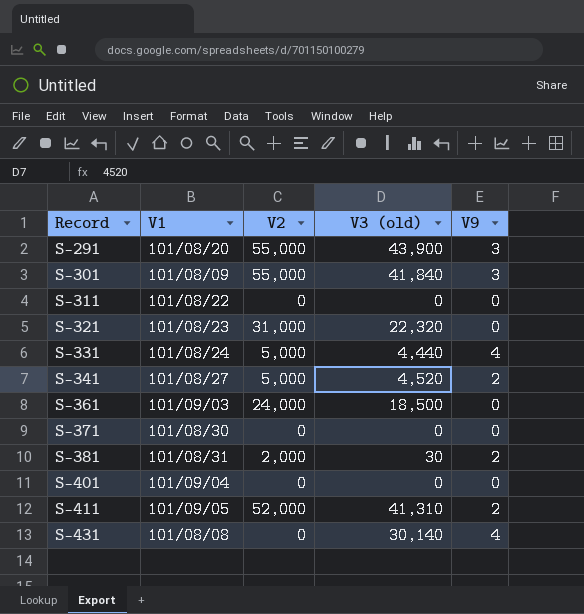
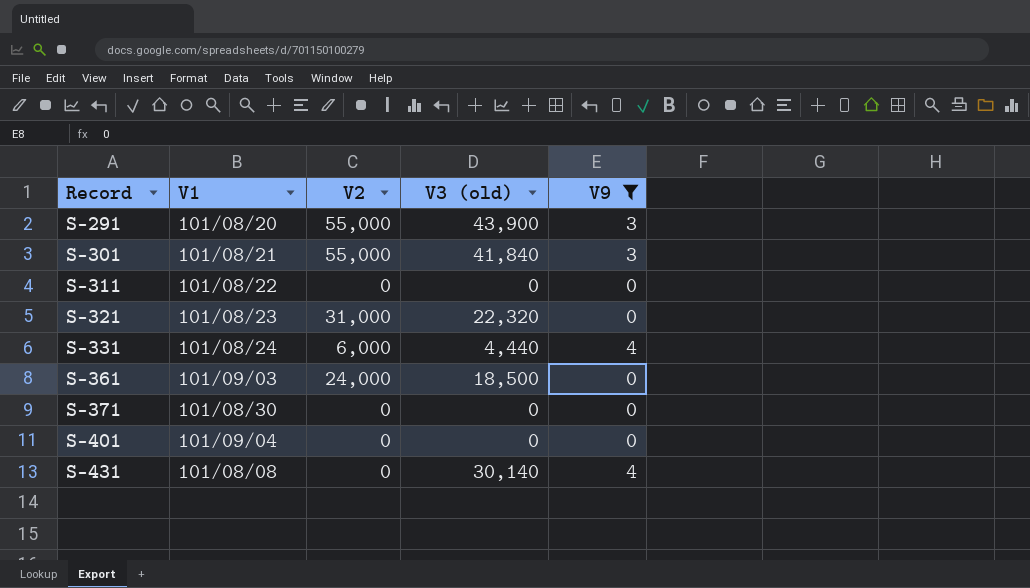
filter: none -> V9 != 2
S-301 | V1: 101/08/09 -> 101/08/21
S-331 | V2: 5,000 -> 6,000

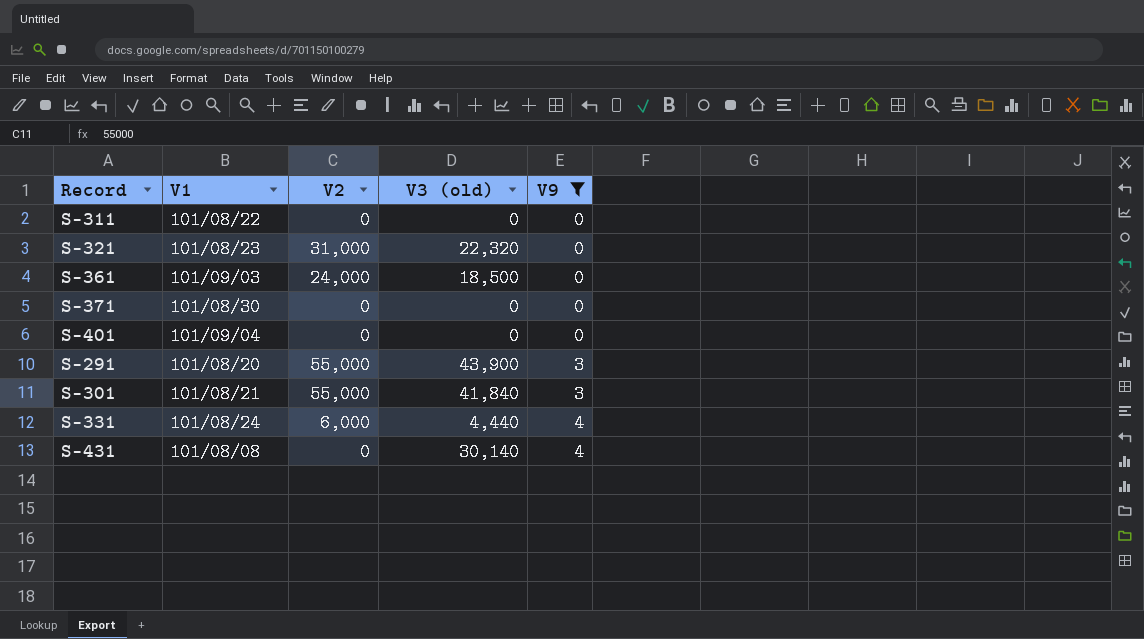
row order: Record ascending -> V9 ascending

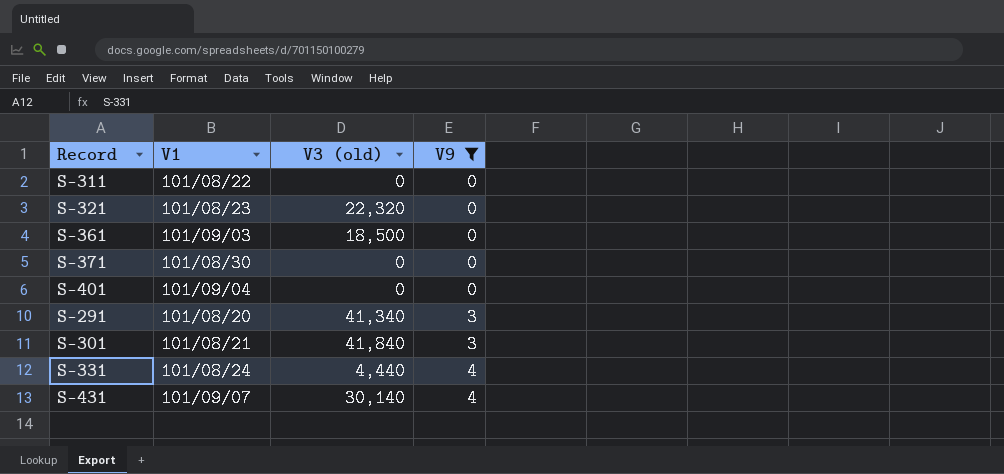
column V2 | position: 3 -> none
S-291 | V3 (old): 43,900 -> 41,340
S-431 | V1: 101/08/08 -> 101/09/07

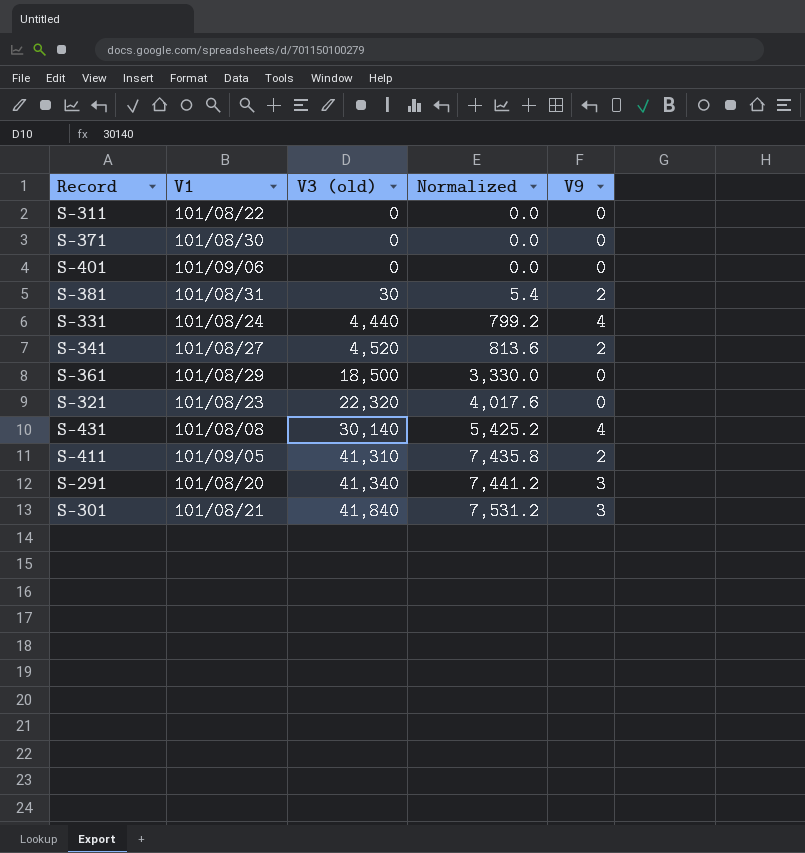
filter: V9 != 2 -> none
row order: V9 ascending -> V3 (old) ascending
column Normalized | formula: none -> [V3 (old)] * 0.18
S-401 | V1: 101/09/04 -> 101/09/06
S-361 | V1: 101/09/03 -> 101/08/29
S-431 | V1: 101/09/07 -> 101/08/08

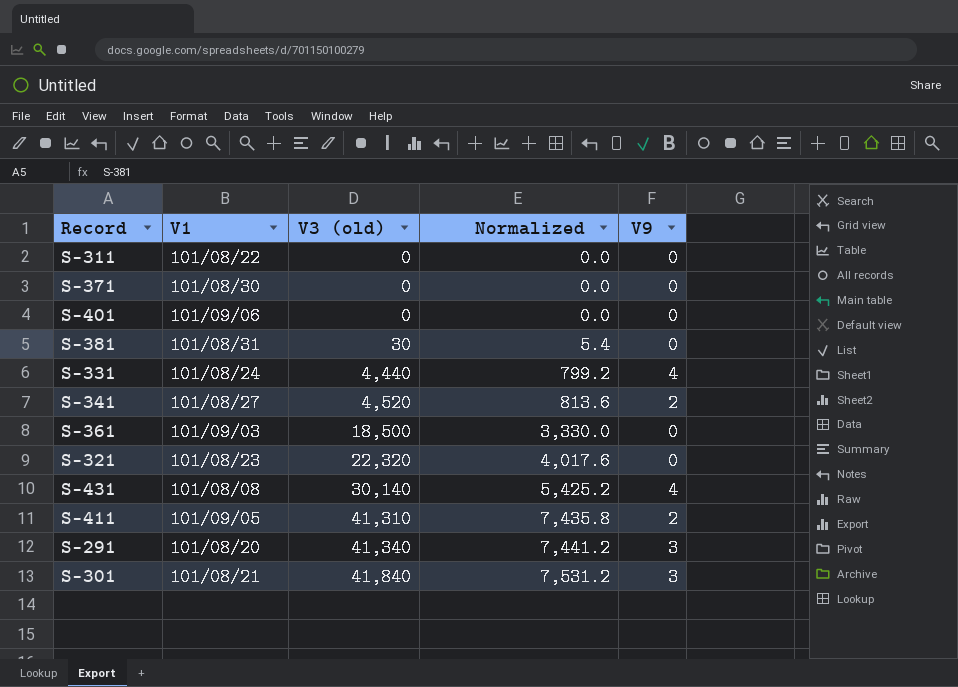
S-381 | V9: 2 -> 0
S-361 | V1: 101/08/29 -> 101/09/03

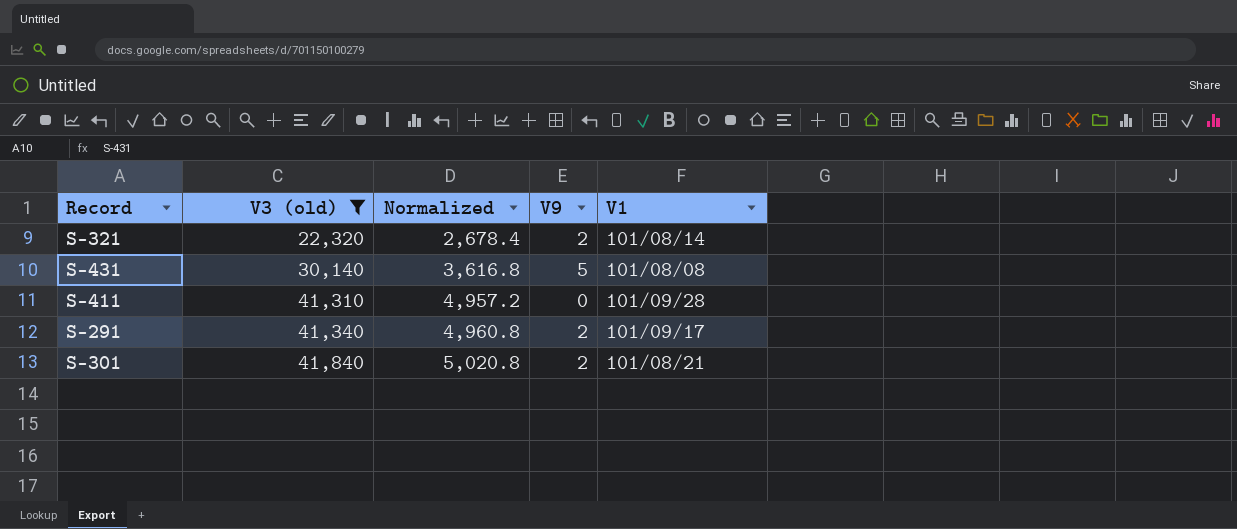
filter: none -> V3 (old) >= 22,320
column Normalized | formula: [V3 (old)] * 0.18 -> [V3 (old)] * 0.12
column V1 | position: 2 -> 5
S-321 | V9: 0 -> 2
S-321 | V1: 101/08/23 -> 101/08/14
S-431 | V9: 4 -> 5
S-411 | V9: 2 -> 0
S-411 | V1: 101/09/05 -> 101/09/28
S-291 | V9: 3 -> 2
S-291 | V1: 101/08/20 -> 101/09/17
S-301 | V9: 3 -> 2

